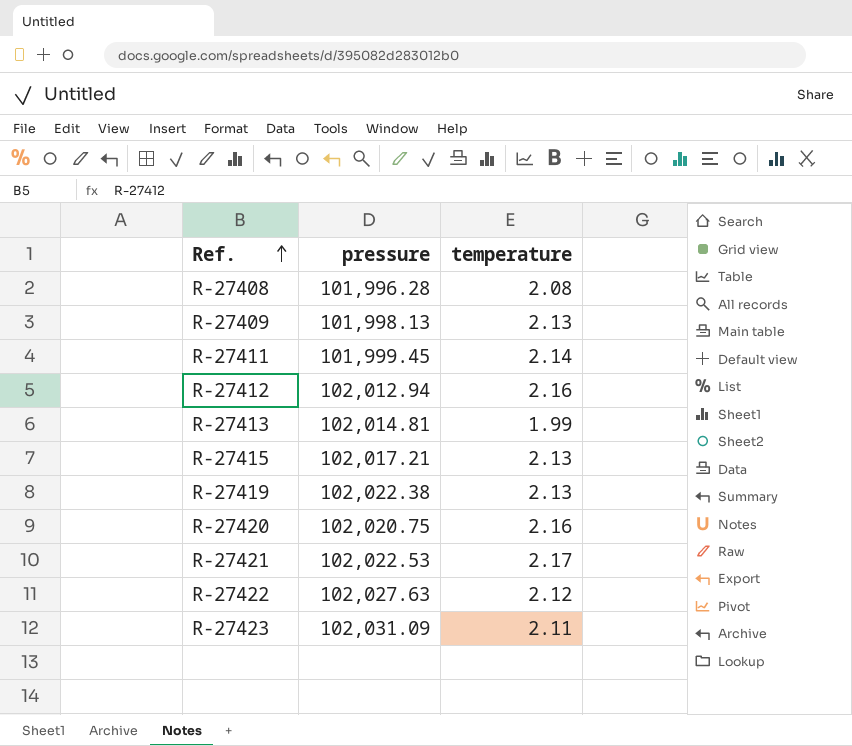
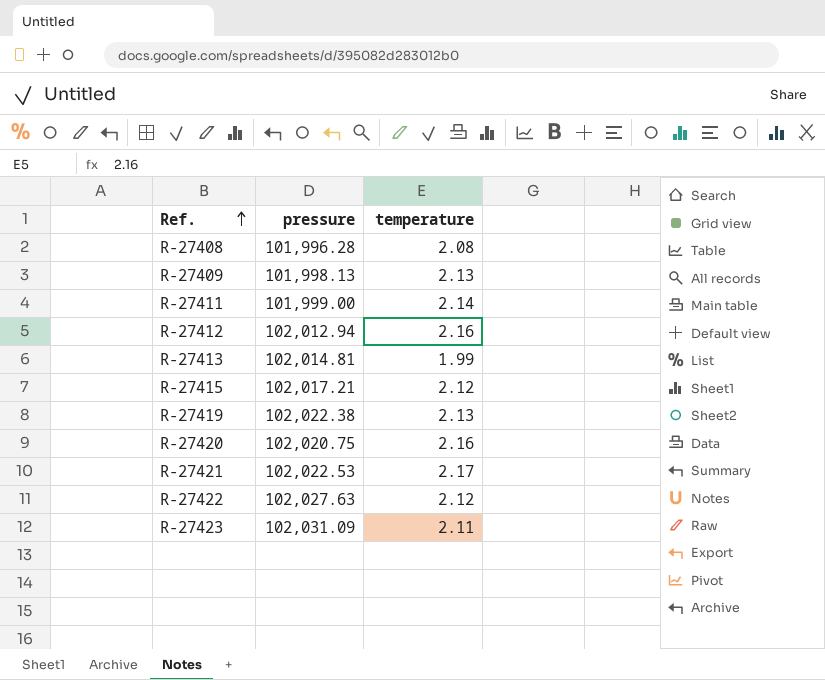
R-27411 | pressure: 101,999.45 -> 101,999.00
R-27415 | temperature: 2.13 -> 2.12

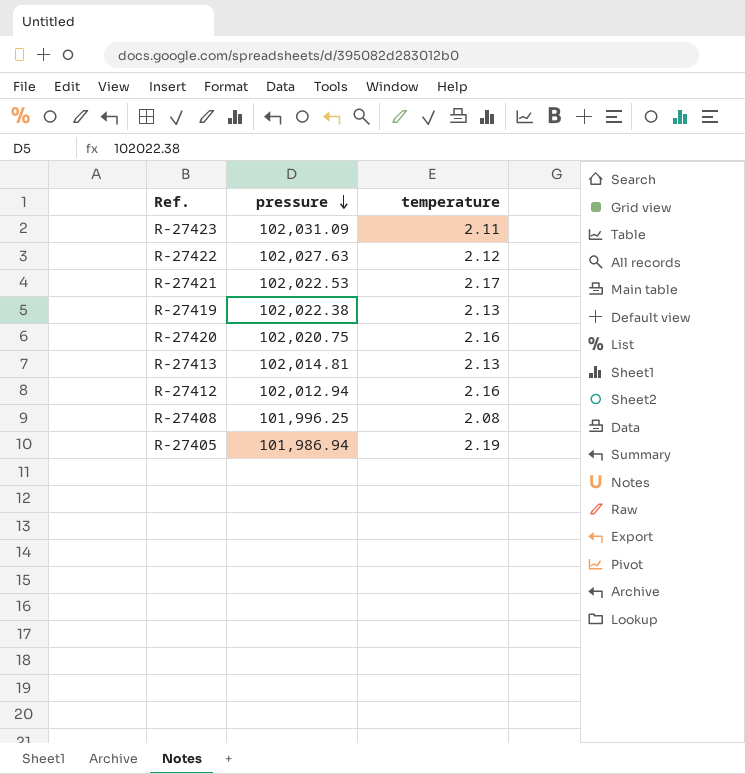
row order: Ref. ascending -> pressure descending
row R-27409: 101,998.13 | 2.13 -> none
row R-27411: 101,999.00 | 2.14 -> none
row R-27415: 102,017.21 | 2.12 -> none
R-27413 | temperature: 1.99 -> 2.13
R-27408 | pressure: 101,996.28 -> 101,996.25
row R-27405: none -> 101,986.94 | 2.19

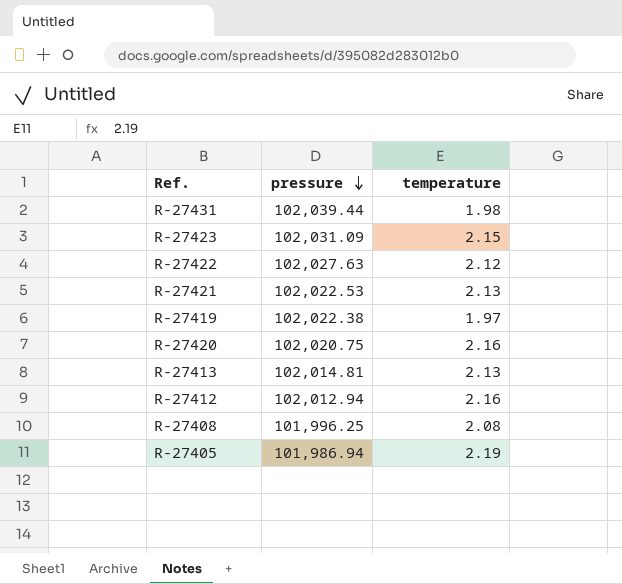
row R-27431: none -> 102,039.44 | 1.98
R-27423 | temperature: 2.11 -> 2.15
R-27421 | temperature: 2.17 -> 2.13
R-27419 | temperature: 2.13 -> 1.97

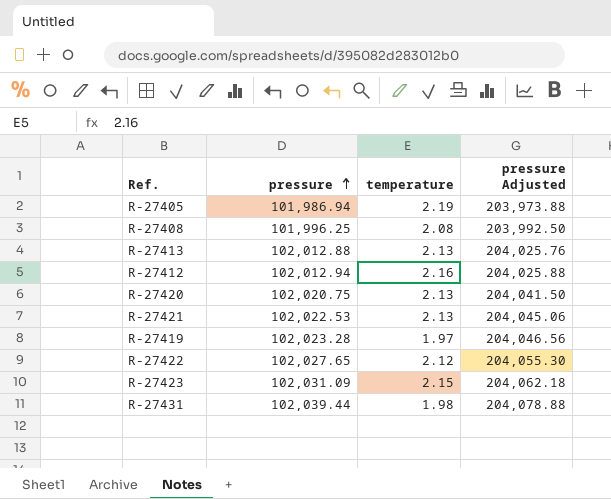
row order: pressure descending -> pressure ascending
column pressure Adjusted | formula: none -> [pressure] * 2
R-27413 | pressure: 102,014.81 -> 102,012.88
R-27420 | temperature: 2.16 -> 2.13
R-27419 | pressure: 102,022.38 -> 102,023.28
R-27422 | pressure: 102,027.63 -> 102,027.65

